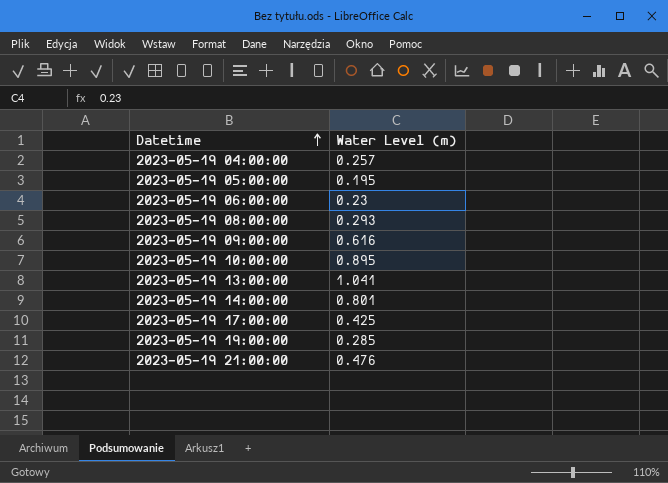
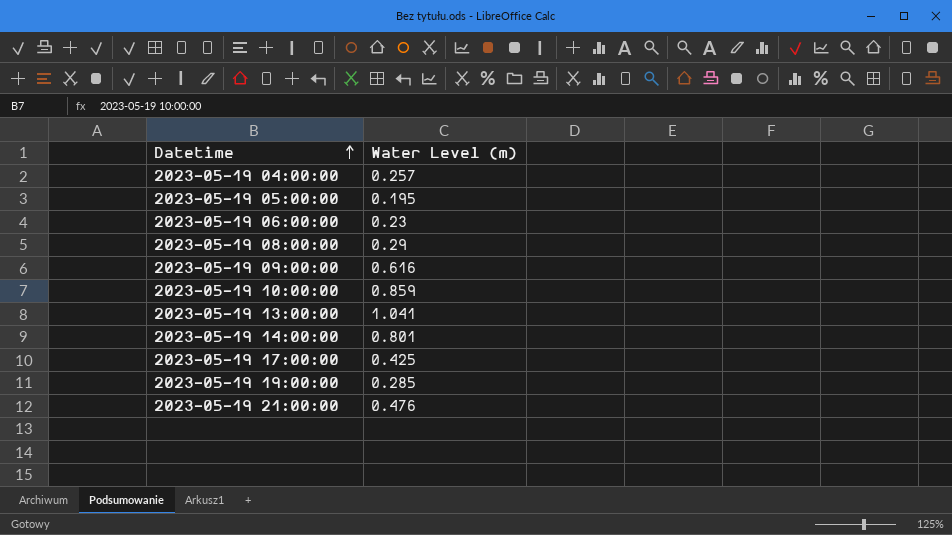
2023-05-19 08:00:00 | Water Level (m): 0.293 -> 0.29
2023-05-19 10:00:00 | Water Level (m): 0.895 -> 0.859

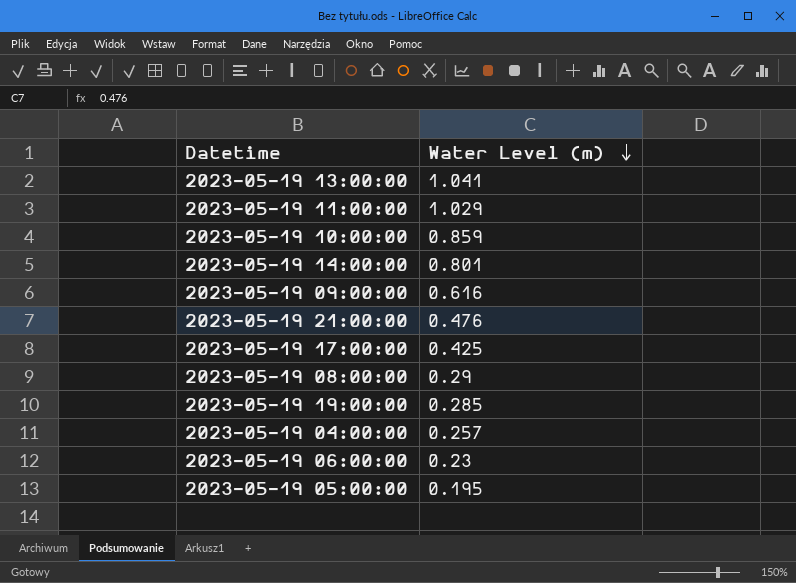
row order: Datetime ascending -> Water Level (m) descending
row 2023-05-19 11:00:00: none -> 1.029

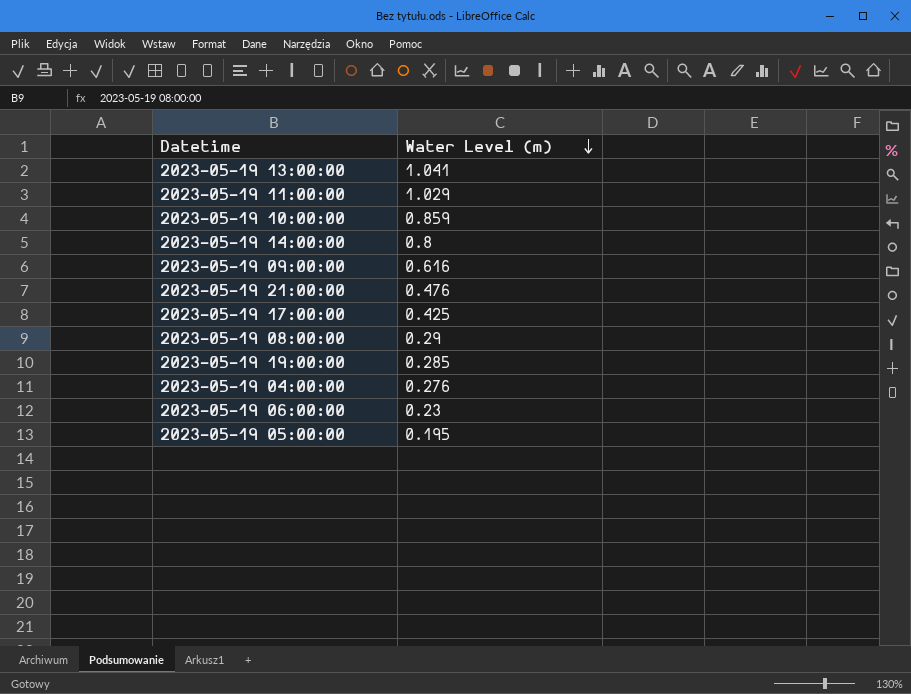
2023-05-19 14:00:00 | Water Level (m): 0.801 -> 0.8
2023-05-19 04:00:00 | Water Level (m): 0.257 -> 0.276

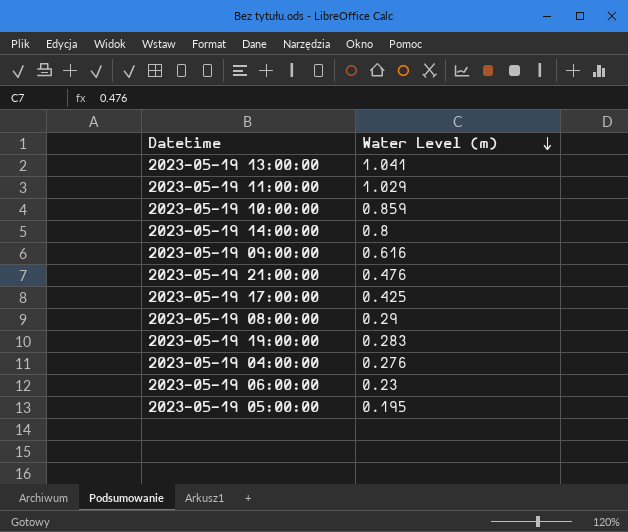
2023-05-19 19:00:00 | Water Level (m): 0.285 -> 0.283

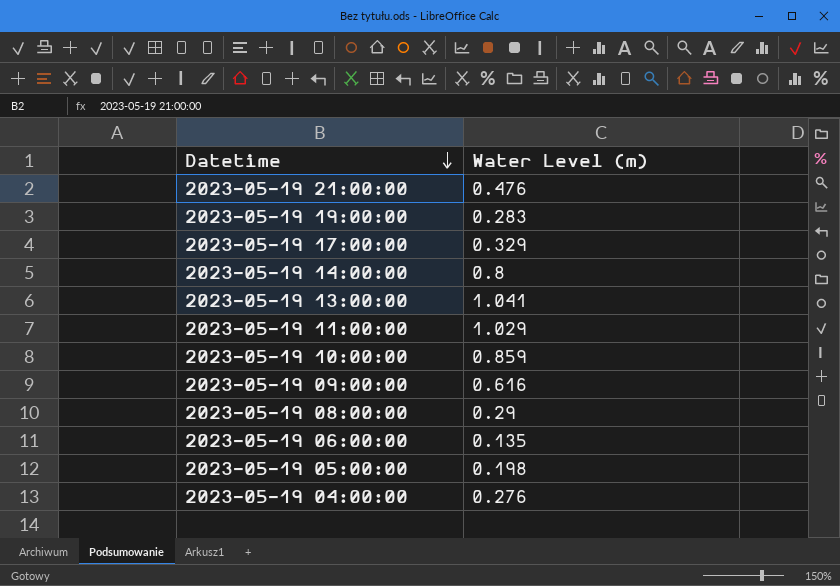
row order: Water Level (m) descending -> Datetime descending
2023-05-19 17:00:00 | Water Level (m): 0.425 -> 0.329
2023-05-19 06:00:00 | Water Level (m): 0.23 -> 0.135
2023-05-19 05:00:00 | Water Level (m): 0.195 -> 0.198

